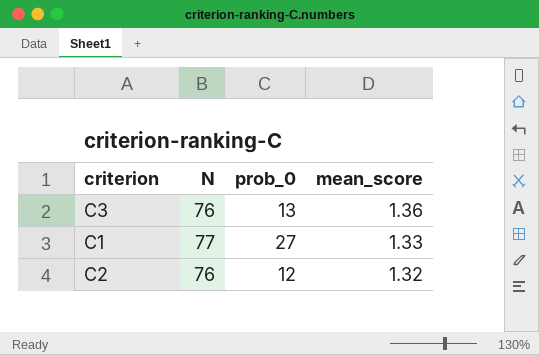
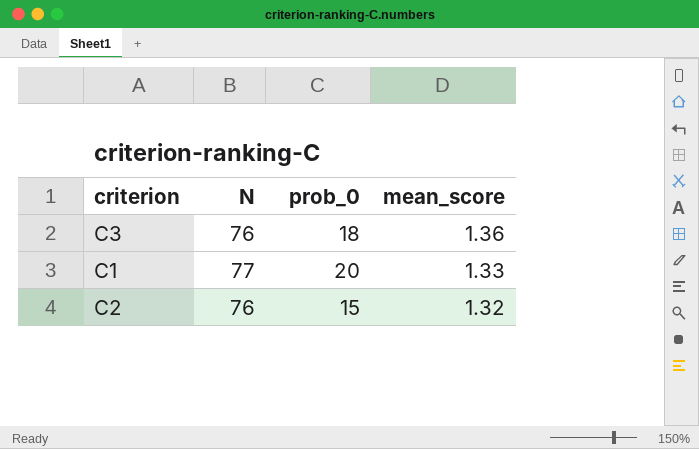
C3 | prob_0: 13 -> 18
C1 | prob_0: 27 -> 20
C2 | prob_0: 12 -> 15

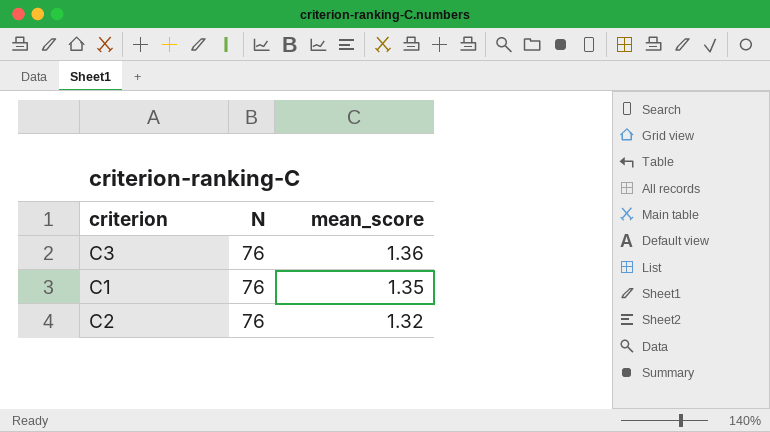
column prob_0 | position: 3 -> none
C1 | N: 77 -> 76
C1 | mean_score: 1.33 -> 1.35

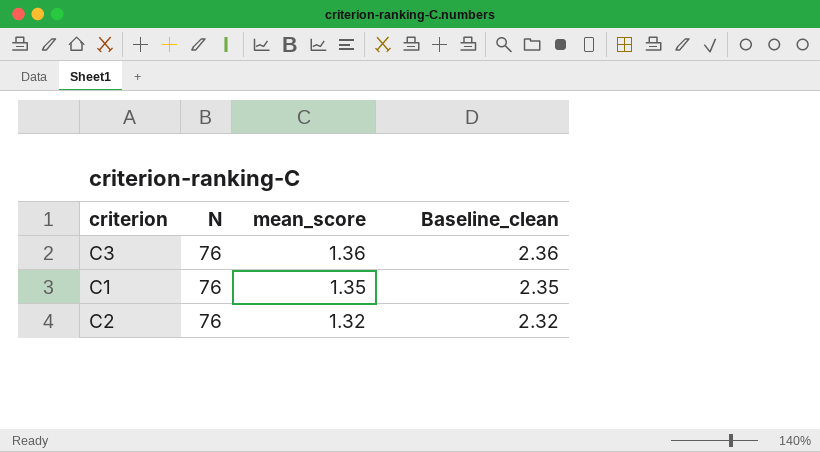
column Baseline_clean | formula: none -> [mean_score] + 1

